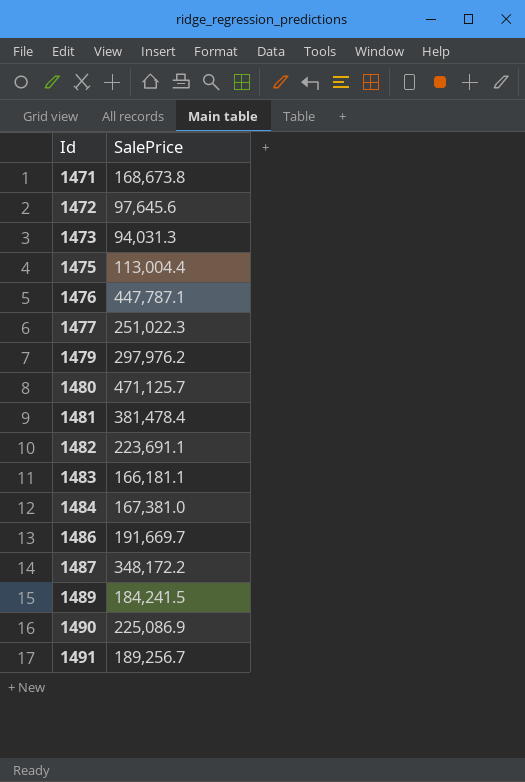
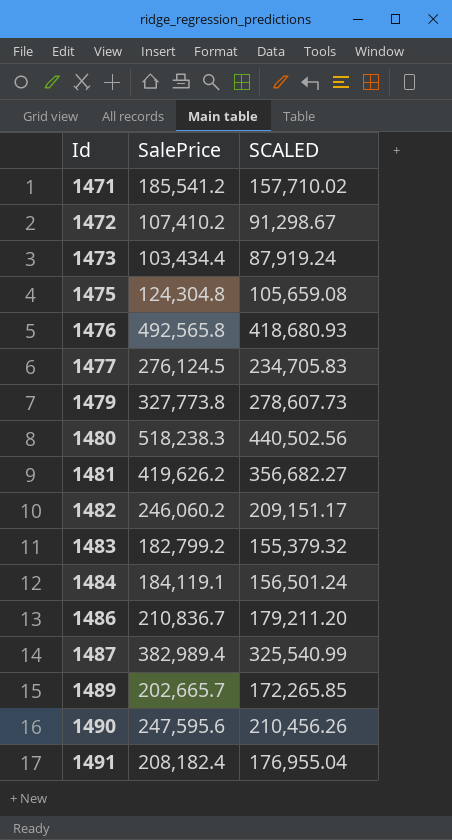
column SCALED | formula: none -> [SalePrice] * 0.85
1471 | SalePrice: 168,673.8 -> 185,541.2
1472 | SalePrice: 97,645.6 -> 107,410.2
1473 | SalePrice: 94,031.3 -> 103,434.4
1475 | SalePrice: 113,004.4 -> 124,304.8
1476 | SalePrice: 447,787.1 -> 492,565.8
1477 | SalePrice: 251,022.3 -> 276,124.5
1479 | SalePrice: 297,976.2 -> 327,773.8
1480 | SalePrice: 471,125.7 -> 518,238.3
1481 | SalePrice: 381,478.4 -> 419,626.2
1482 | SalePrice: 223,691.1 -> 246,060.2
1483 | SalePrice: 166,181.1 -> 182,799.2
1484 | SalePrice: 167,381.0 -> 184,119.1
1486 | SalePrice: 191,669.7 -> 210,836.7
1487 | SalePrice: 348,172.2 -> 382,989.4
1489 | SalePrice: 184,241.5 -> 202,665.7
1490 | SalePrice: 225,086.9 -> 247,595.6
1491 | SalePrice: 189,256.7 -> 208,182.4

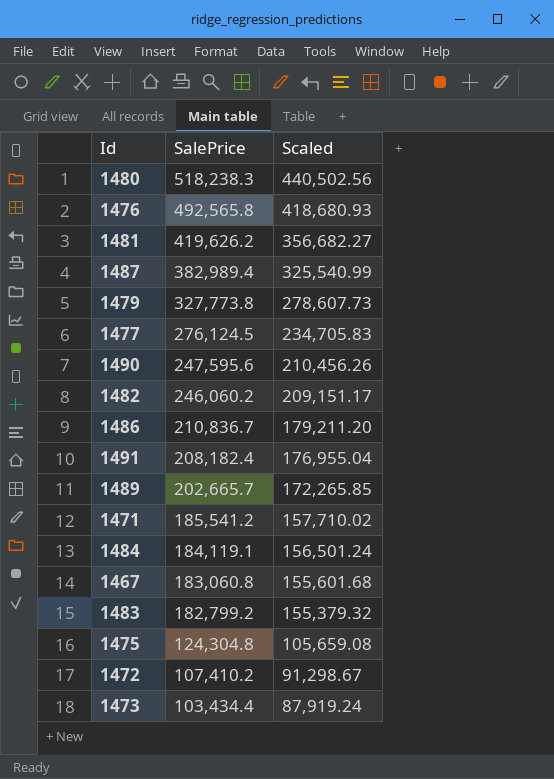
row order: Id ascending -> SalePrice descending
column name: SCALED -> Scaled
row 1467: none -> 183,060.8 | 155,601.68

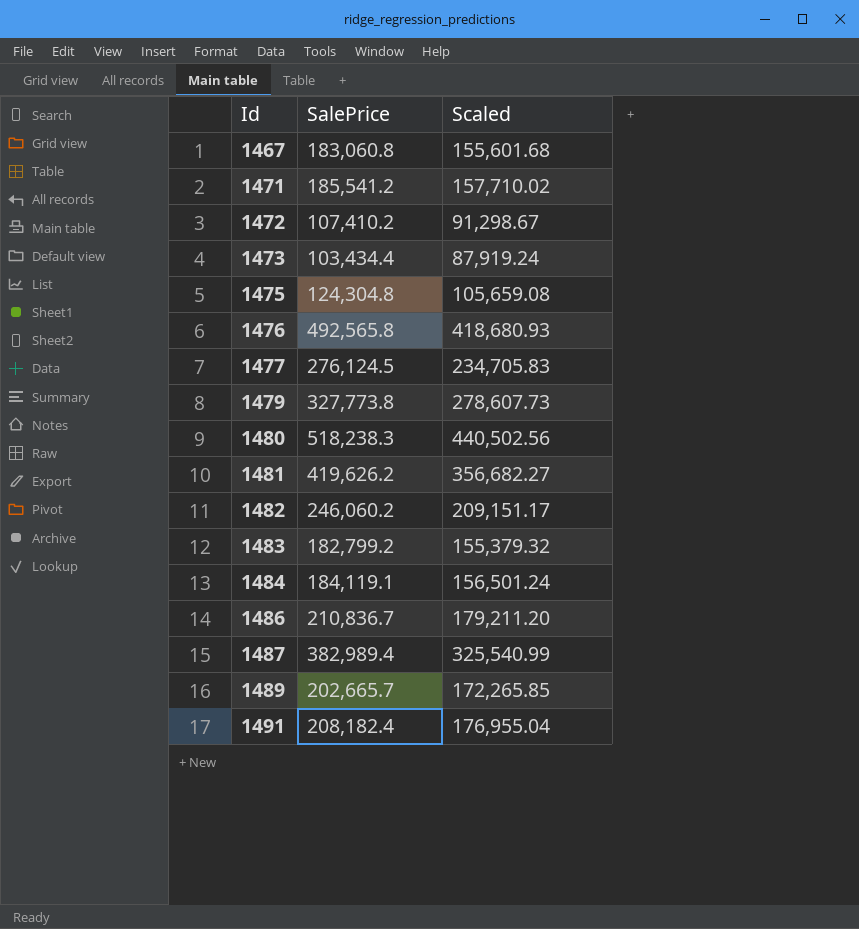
row order: SalePrice descending -> Id ascending
row 1490: 247,595.6 | 210,456.26 -> none

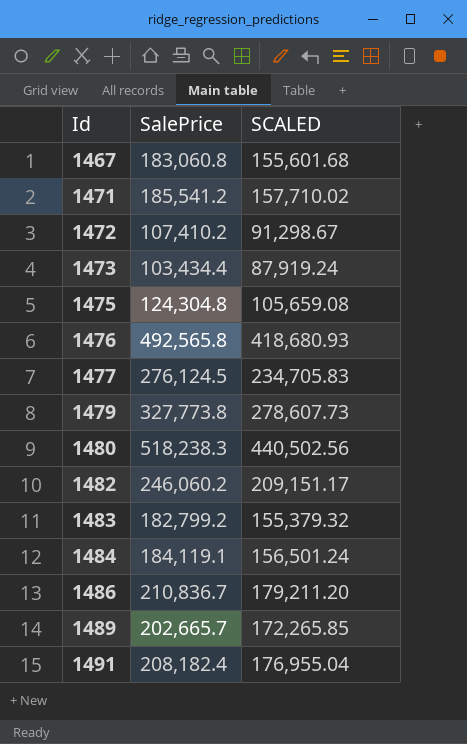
column name: Scaled -> SCALED
row 1481: 419,626.2 | 356,682.27 -> none
row 1487: 382,989.4 | 325,540.99 -> none

